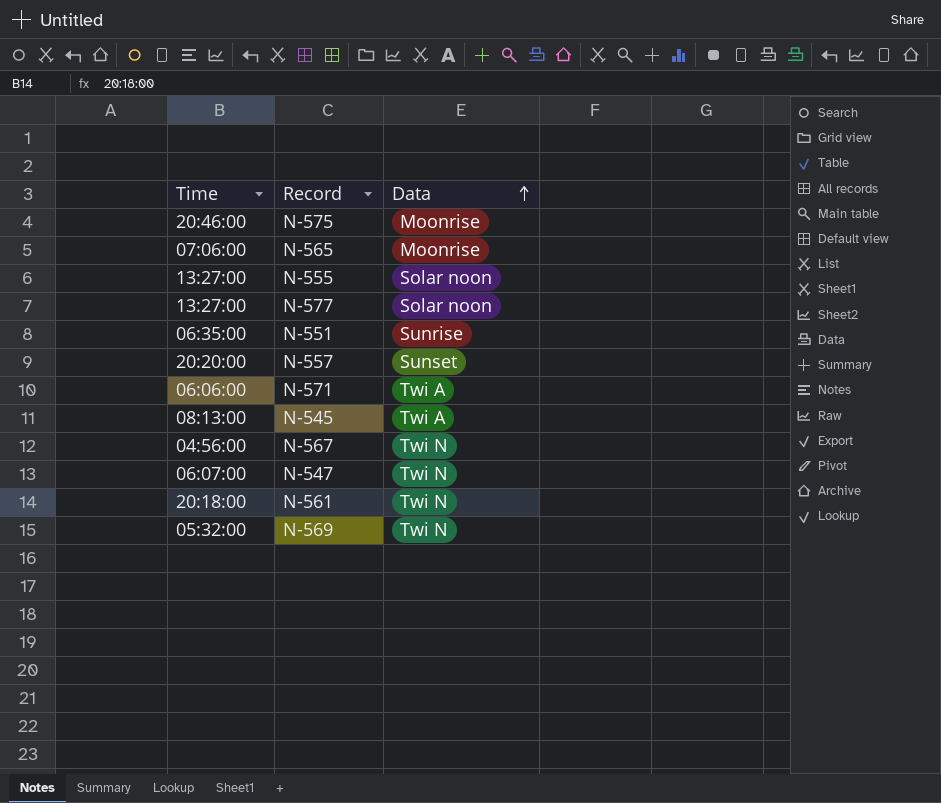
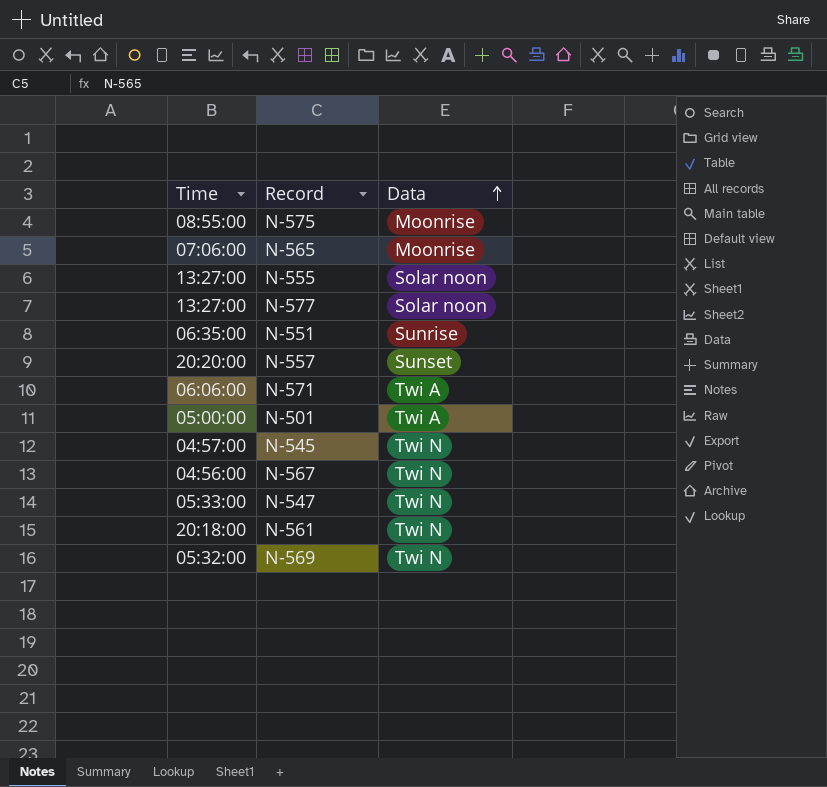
N-575 | Time: 20:46:00 -> 08:55:00
row N-501: none -> 05:00:00 | Twi A
N-545 | Time: 08:13:00 -> 04:57:00
N-545 | Data: Twi A -> Twi N
N-547 | Time: 06:07:00 -> 05:33:00

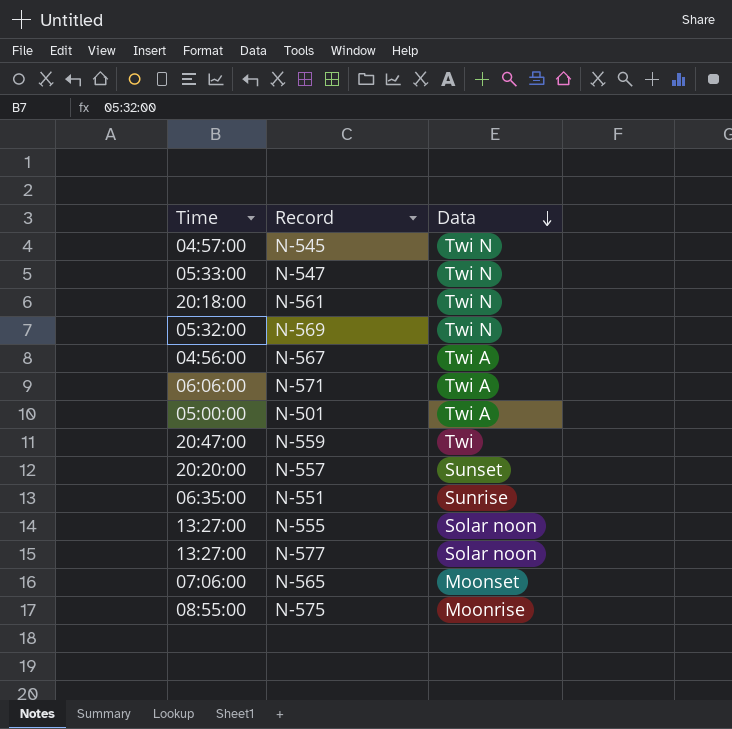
row order: Data ascending -> Data descending
N-567 | Data: Twi N -> Twi A
row N-559: none -> 20:47:00 | Twi
N-565 | Data: Moonrise -> Moonset

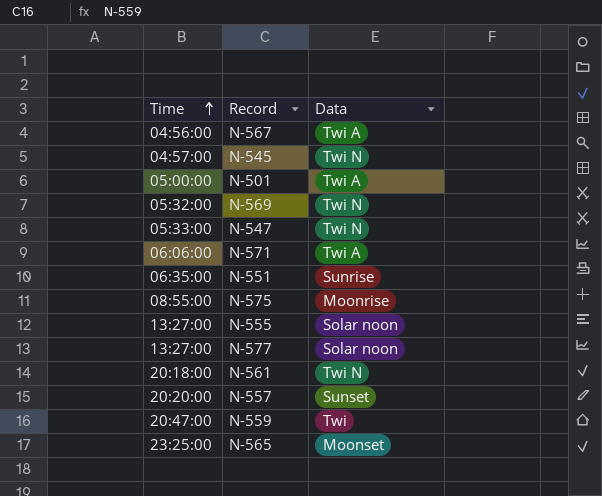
row order: Data descending -> Time ascending
N-565 | Time: 07:06:00 -> 23:25:00

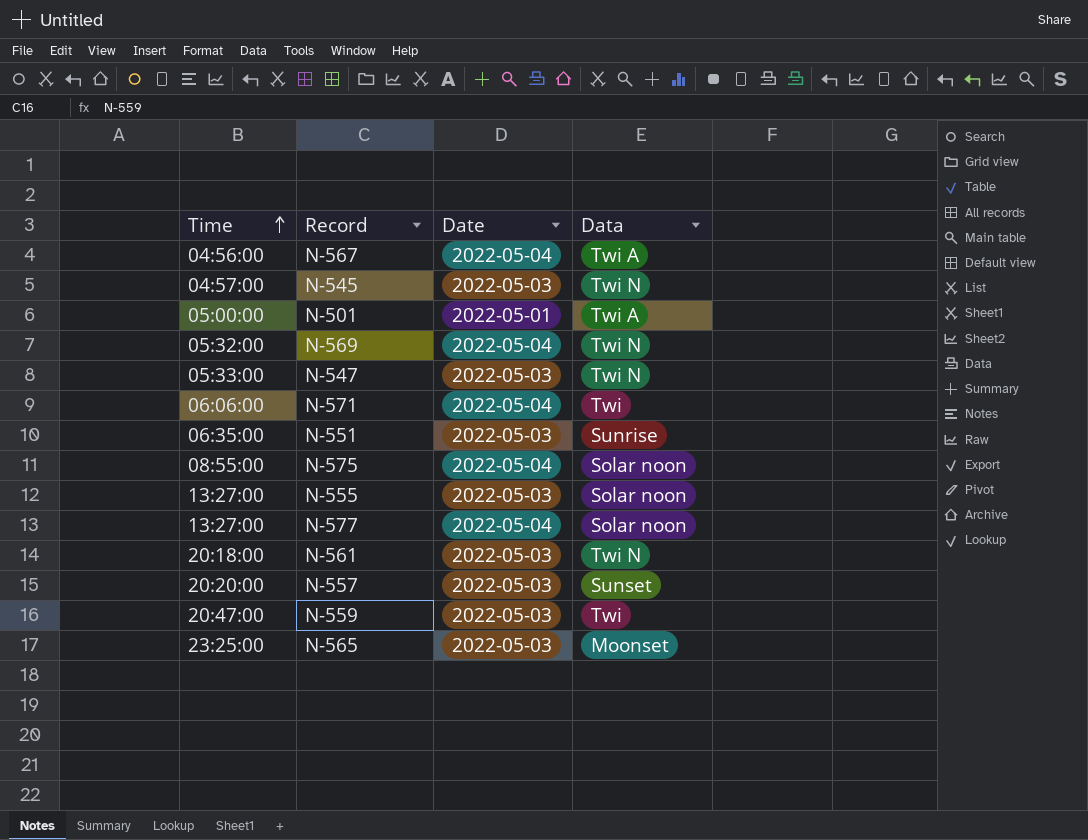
column Date | position: none -> 3
N-571 | Data: Twi A -> Twi
N-575 | Data: Moonrise -> Solar noon

